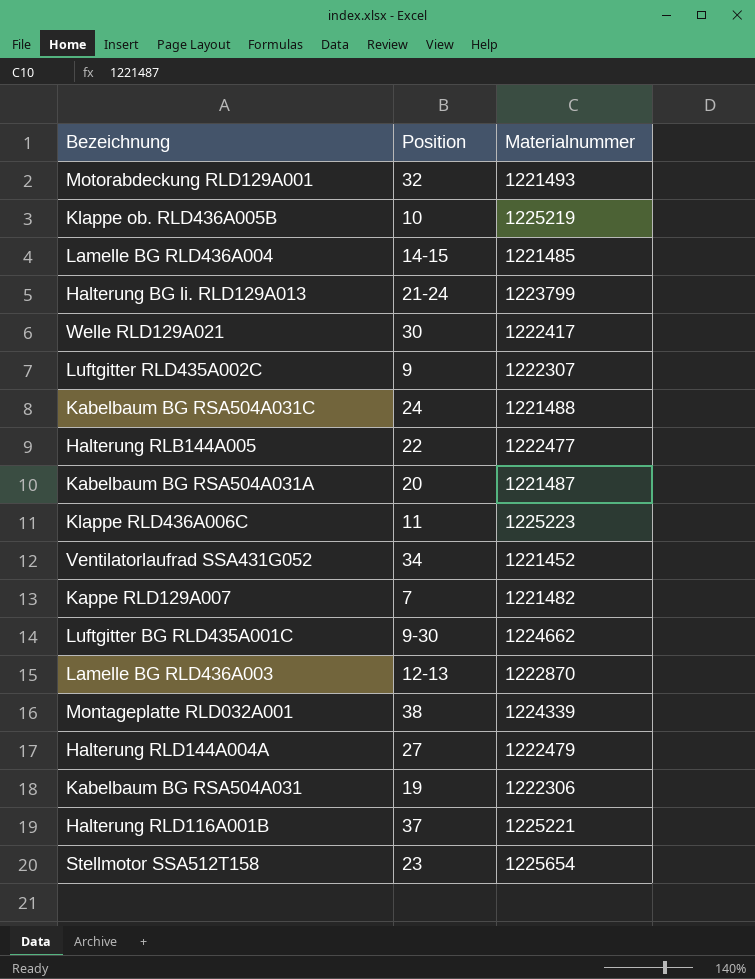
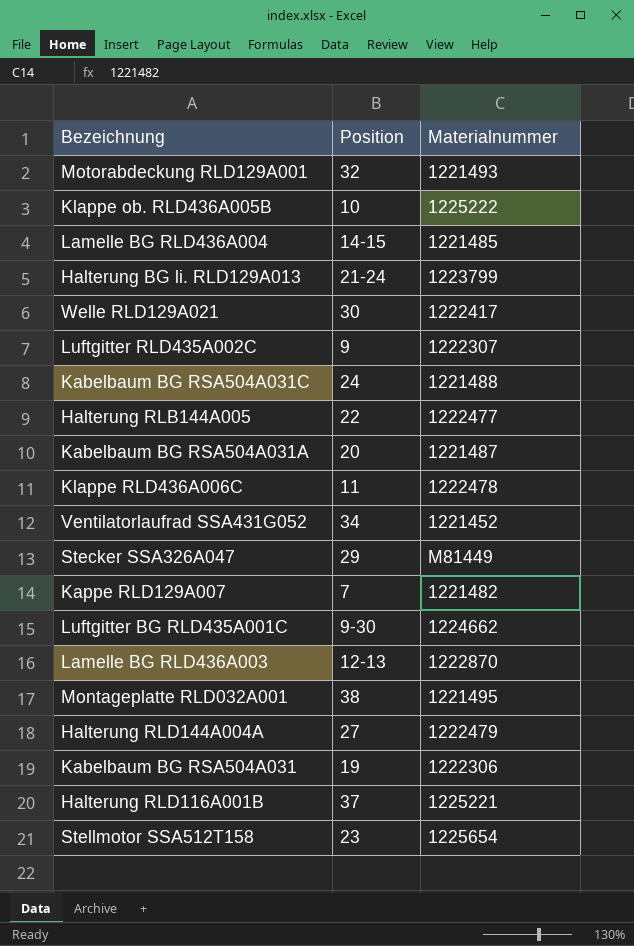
Klappe ob. RLD436A005B | Materialnummer: 1225219 -> 1225222
Klappe RLD436A006C | Materialnummer: 1225223 -> 1222478
row Stecker SSA326A047: none -> 29 | M81449
Montageplatte RLD032A001 | Materialnummer: 1224339 -> 1221495

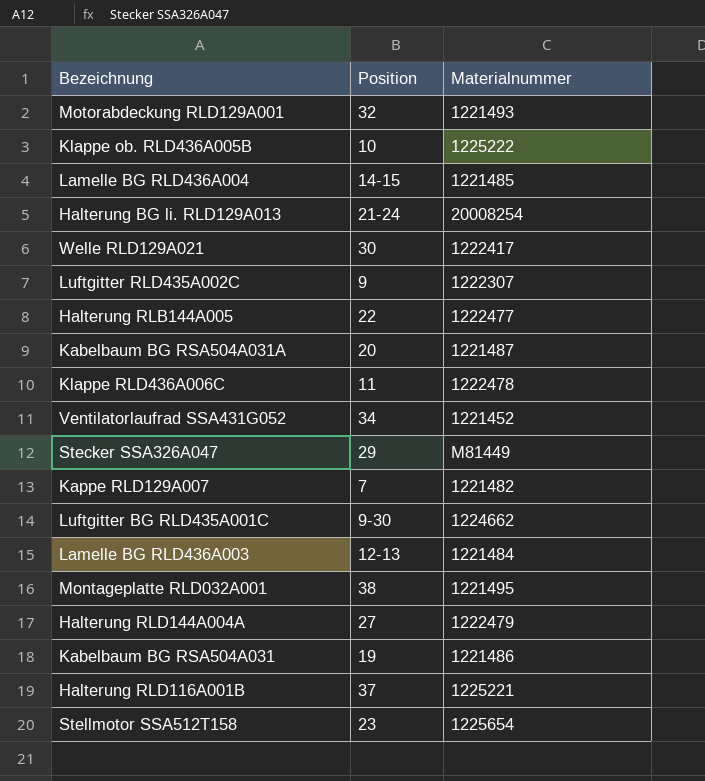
row Kabelbaum BG RSA504A031C: 24 | 1221488 -> none
Halterung BG li. RLD129A013 | Materialnummer: 1223799 -> 20008254
Lamelle BG RLD436A003 | Materialnummer: 1222870 -> 1221484
Kabelbaum BG RSA504A031 | Materialnummer: 1222306 -> 1221486

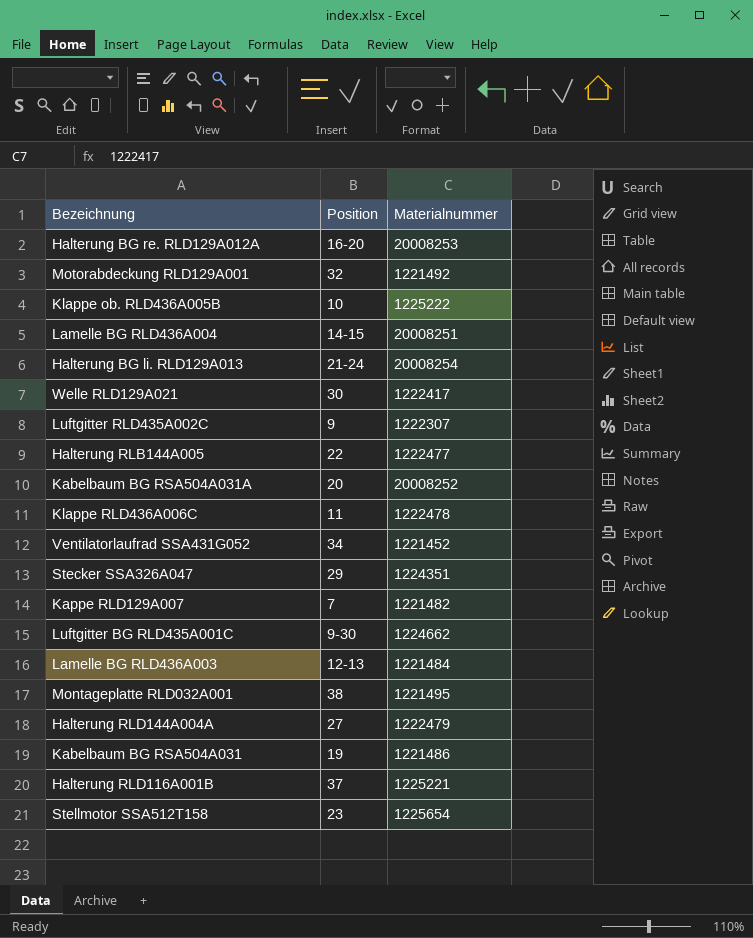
row Halterung BG re. RLD129A012A: none -> 16-20 | 20008253
Motorabdeckung RLD129A001 | Materialnummer: 1221493 -> 1221492
Lamelle BG RLD436A004 | Materialnummer: 1221485 -> 20008251
Kabelbaum BG RSA504A031A | Materialnummer: 1221487 -> 20008252
Stecker SSA326A047 | Materialnummer: M81449 -> 1224351

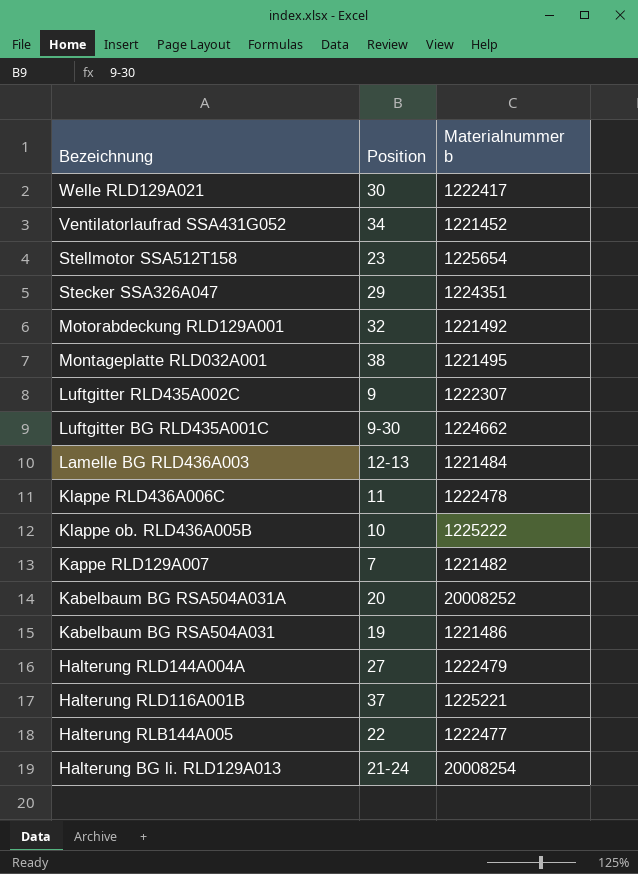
row order: none -> Bezeichnung descending
column name: Materialnummer -> Materialnummer b
row Halterung BG re. RLD129A012A: 16-20 | 20008253 -> none
row Lamelle BG RLD436A004: 14-15 | 20008251 -> none

